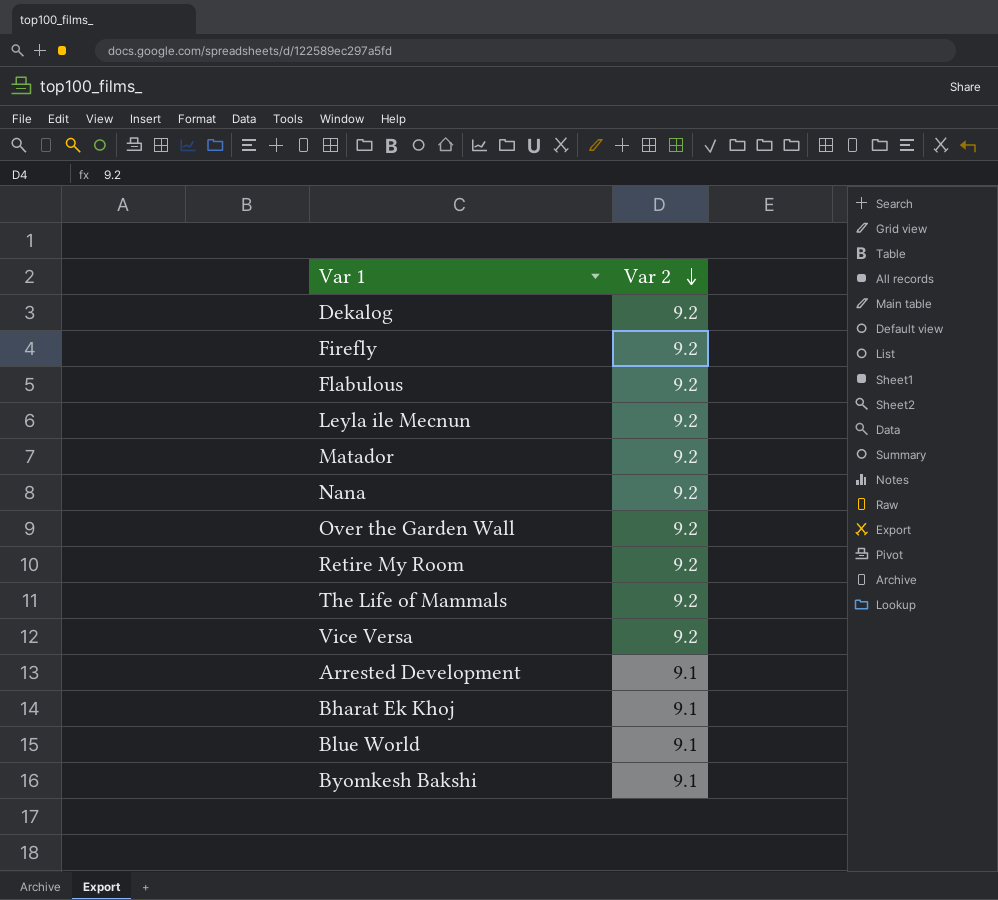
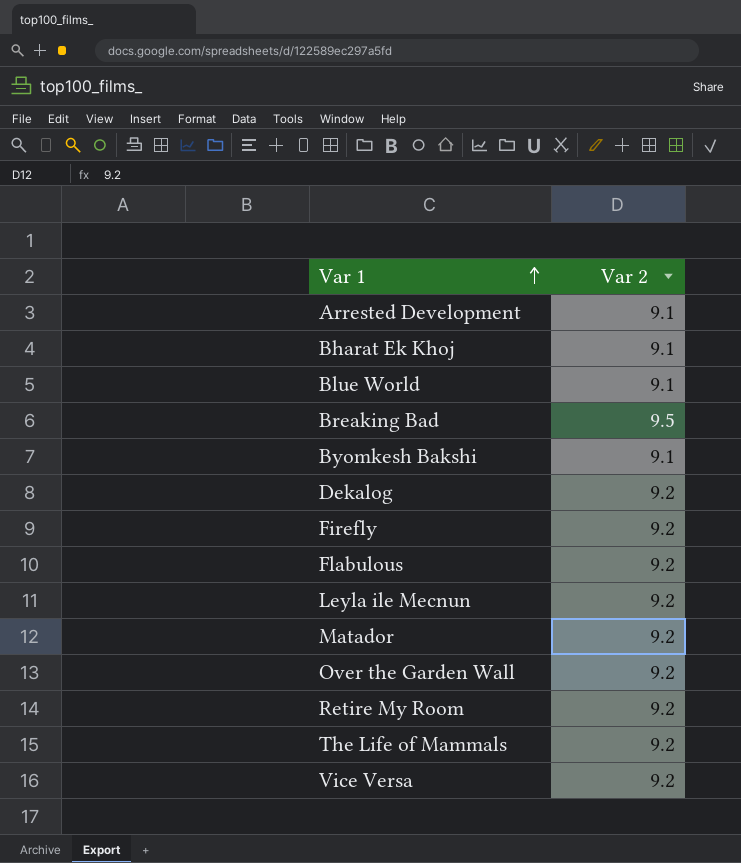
row order: Var 2 descending -> Var 1 ascending
row Nana: 9.2 -> none
row Breaking Bad: none -> 9.5

